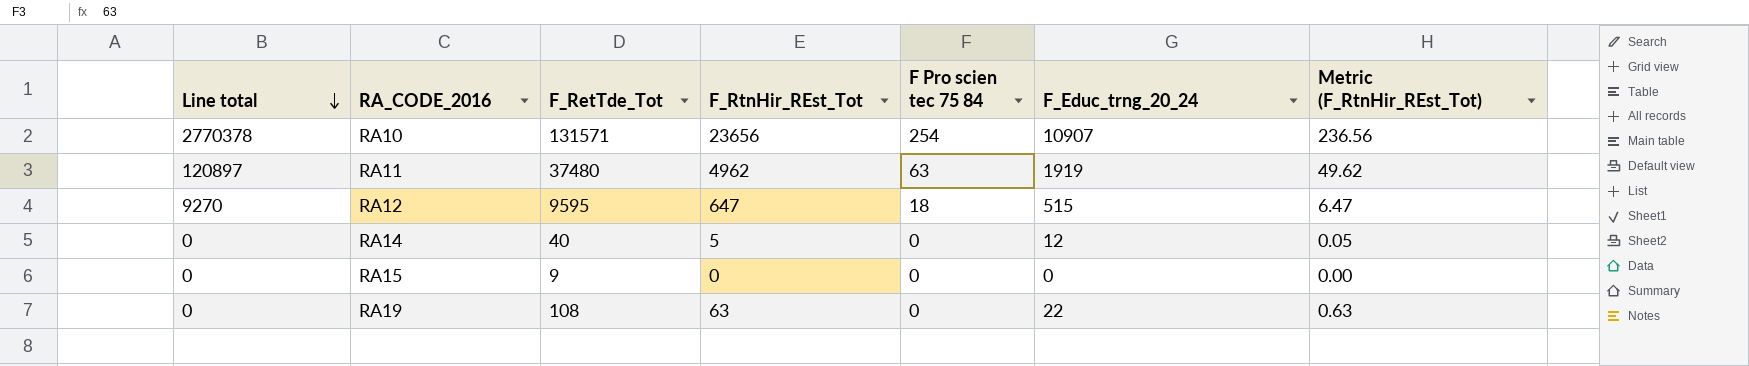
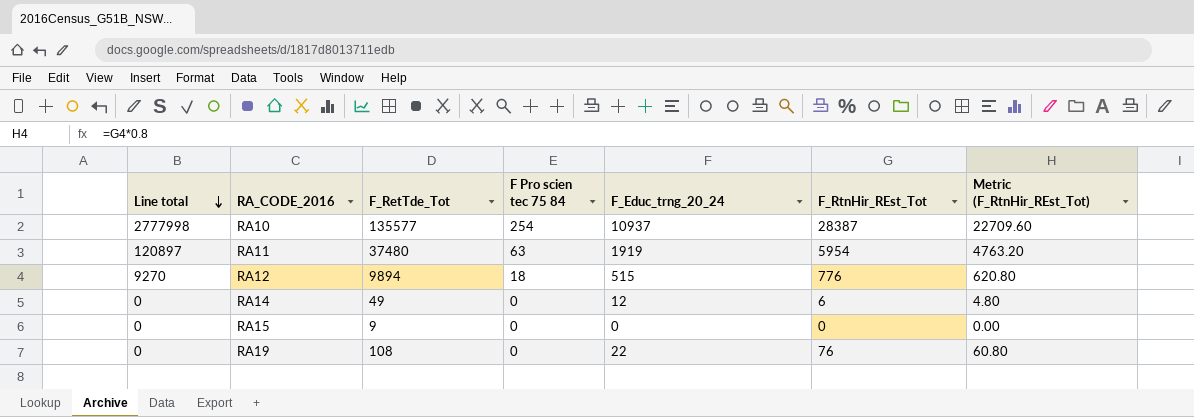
column F_RtnHir_REst_Tot | position: 4 -> 6
column Metric (F_RtnHir_REst_Tot) | formula: [F_RtnHir_REst_Tot] * 0.01 -> [F_RtnHir_REst_Tot] * 0.8
RA10 | Line total: 2770378 -> 2777998
RA10 | F_RetTde_Tot: 131571 -> 135577
RA10 | F_Educ_trng_20_24: 10907 -> 10937
RA10 | F_RtnHir_REst_Tot: 23656 -> 28387
RA11 | F_RtnHir_REst_Tot: 4962 -> 5954
RA12 | F_RetTde_Tot: 9595 -> 9894
RA12 | F_RtnHir_REst_Tot: 647 -> 776
RA14 | F_RetTde_Tot: 40 -> 49
RA14 | F_RtnHir_REst_Tot: 5 -> 6
RA19 | F_RtnHir_REst_Tot: 63 -> 76

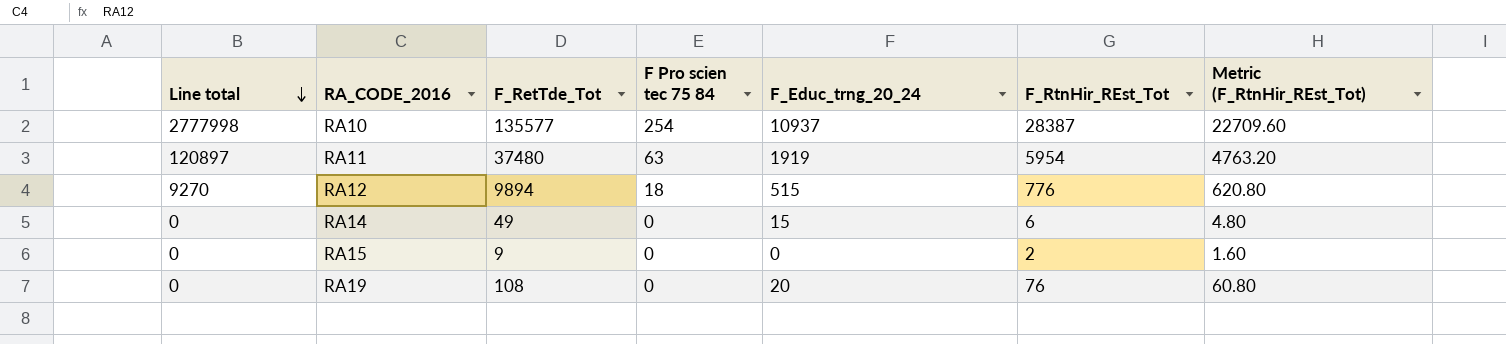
RA14 | F_Educ_trng_20_24: 12 -> 15
RA15 | F_RtnHir_REst_Tot: 0 -> 2
RA15 | Metric (F_RtnHir_REst_Tot): 0.00 -> 1.60
RA19 | F_Educ_trng_20_24: 22 -> 20

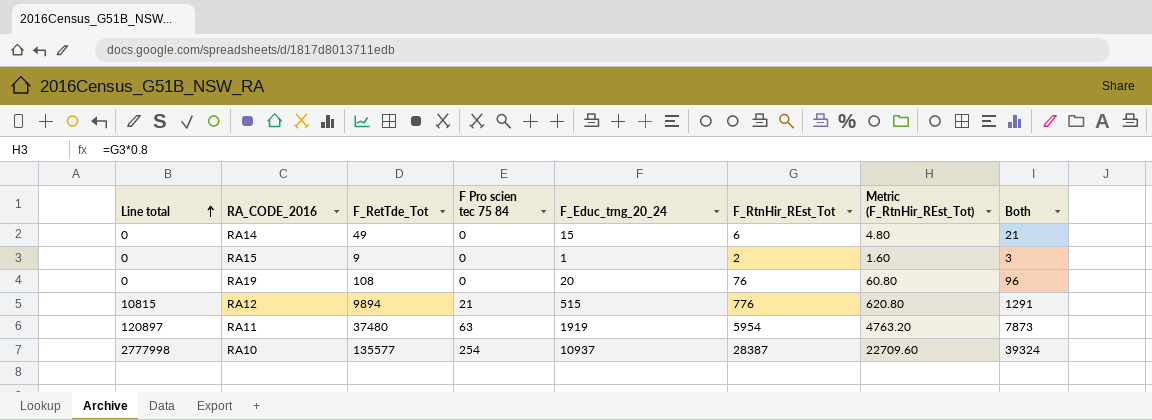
row order: Line total descending -> Line total ascending
column Both | formula: none -> [F_Educ_trng_20_24] + [F_RtnHir_REst_Tot]
RA15 | F_Educ_trng_20_24: 0 -> 1
RA12 | Line total: 9270 -> 10815
RA12 | F Pro scien tec 75 84: 18 -> 21

